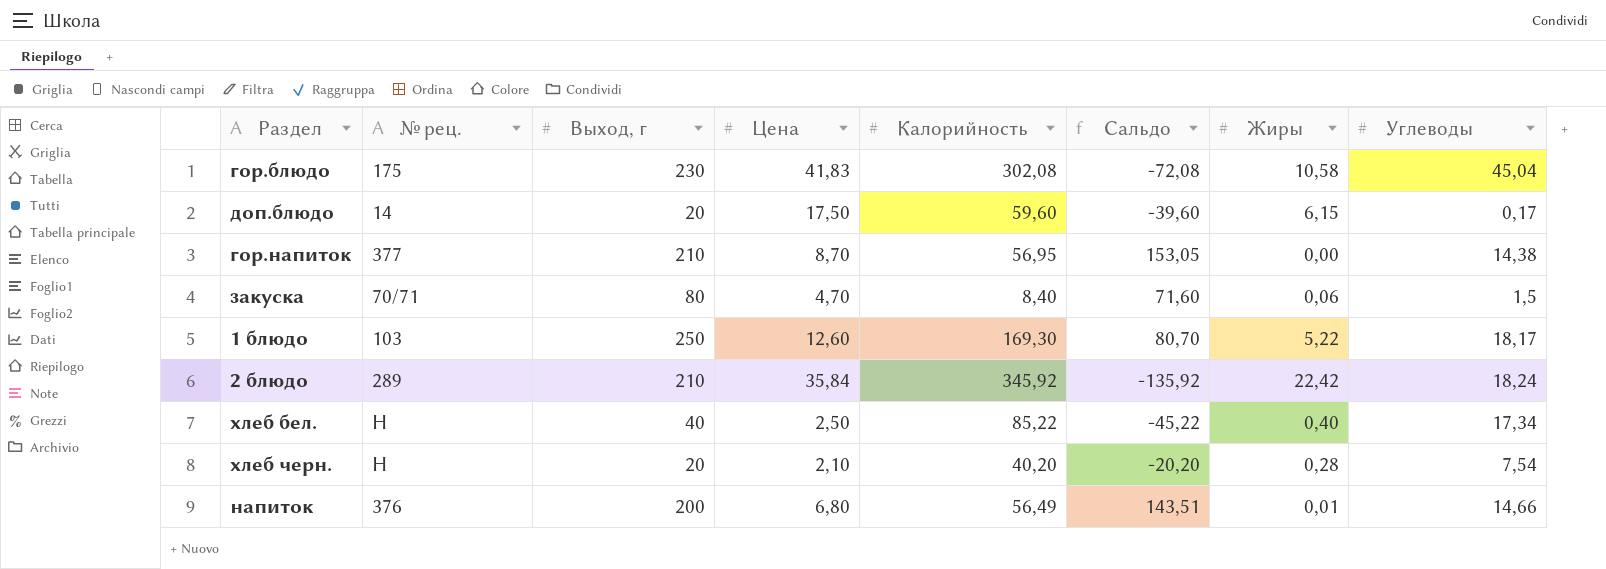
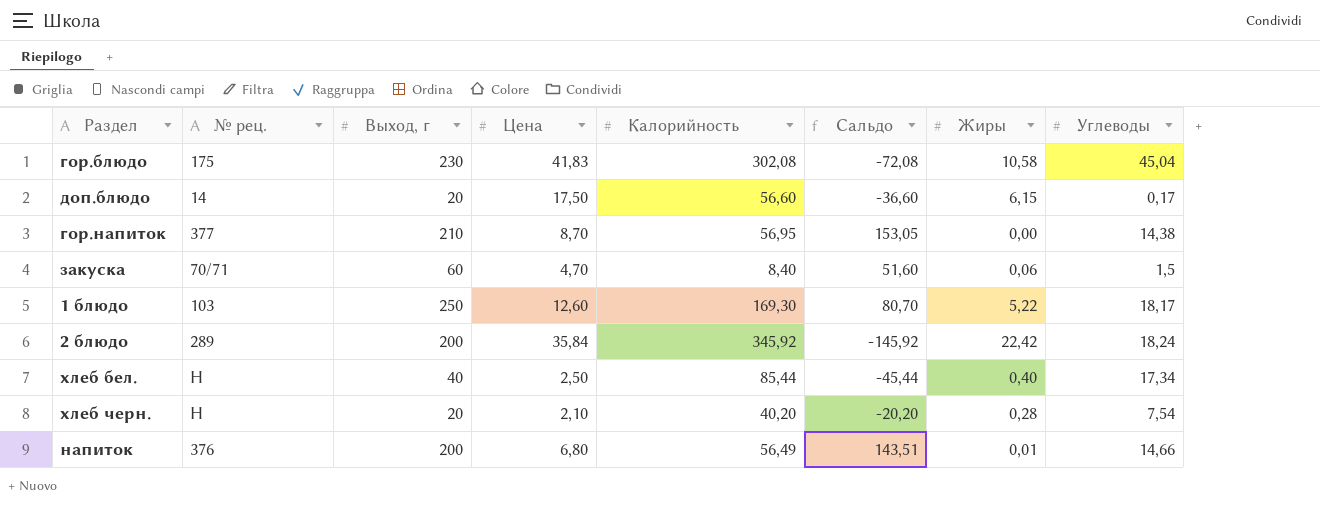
доп.блюдо | Калорийность: 59,60 -> 56,60
доп.блюдо | Сальдо: -39,60 -> -36,60
закуска | Выход, г: 80 -> 60
закуска | Сальдо: 71,60 -> 51,60
2 блюдо | Выход, г: 210 -> 200
2 блюдо | Сальдо: -135,92 -> -145,92
хлеб бел. | Калорийность: 85,22 -> 85,44
хлеб бел. | Сальдо: -45,22 -> -45,44

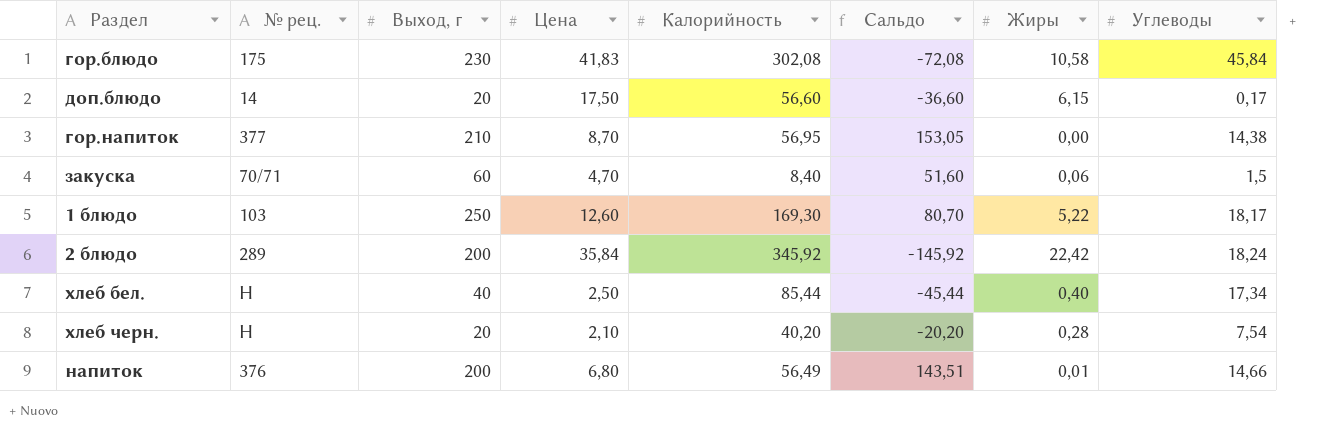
гор.блюдо | Углеводы: 45,04 -> 45,84

